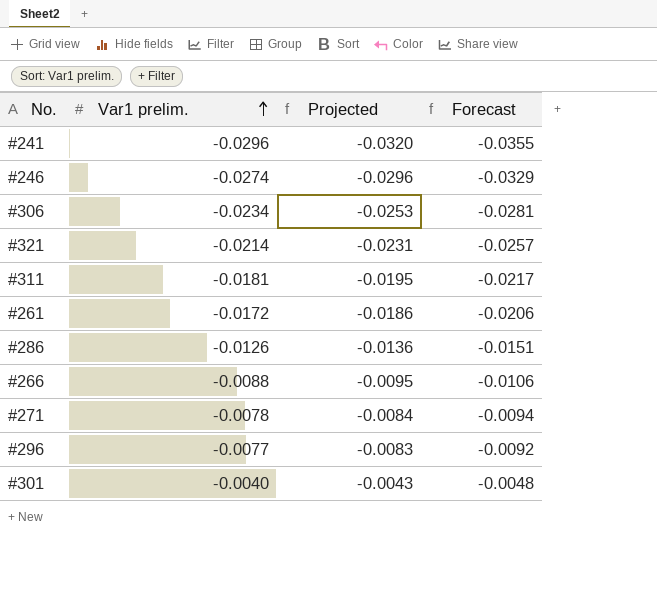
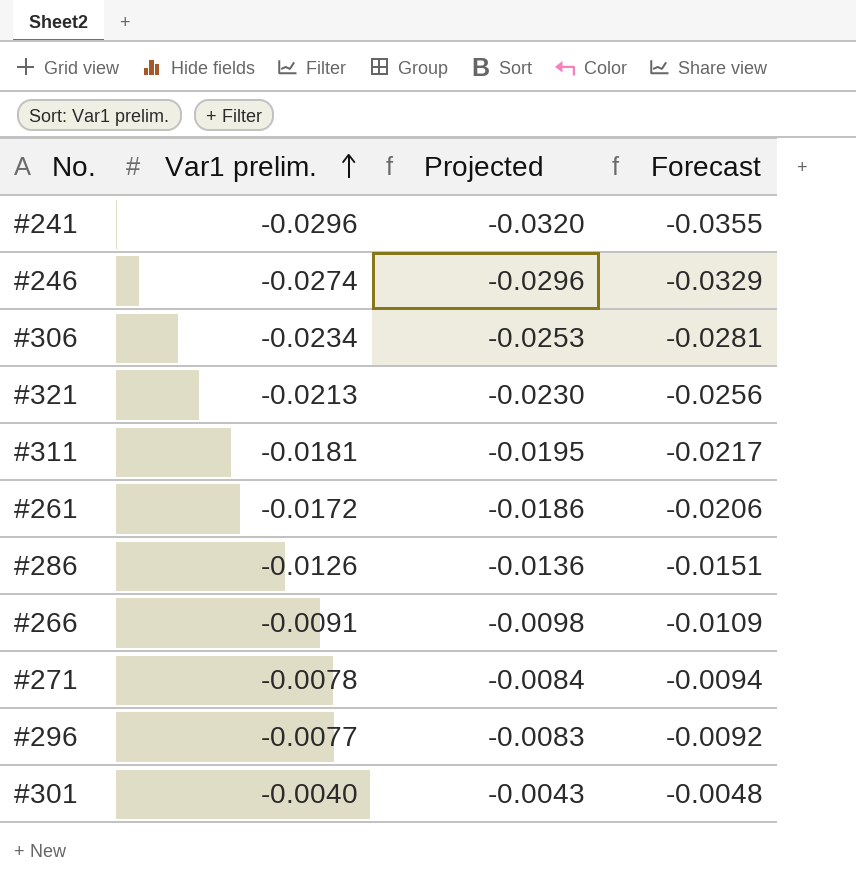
#321 | Var1 prelim.: -0.0214 -> -0.0213
#321 | Projected: -0.0231 -> -0.0230
#321 | Forecast: -0.0257 -> -0.0256
#266 | Var1 prelim.: -0.0088 -> -0.0091
#266 | Projected: -0.0095 -> -0.0098
#266 | Forecast: -0.0106 -> -0.0109

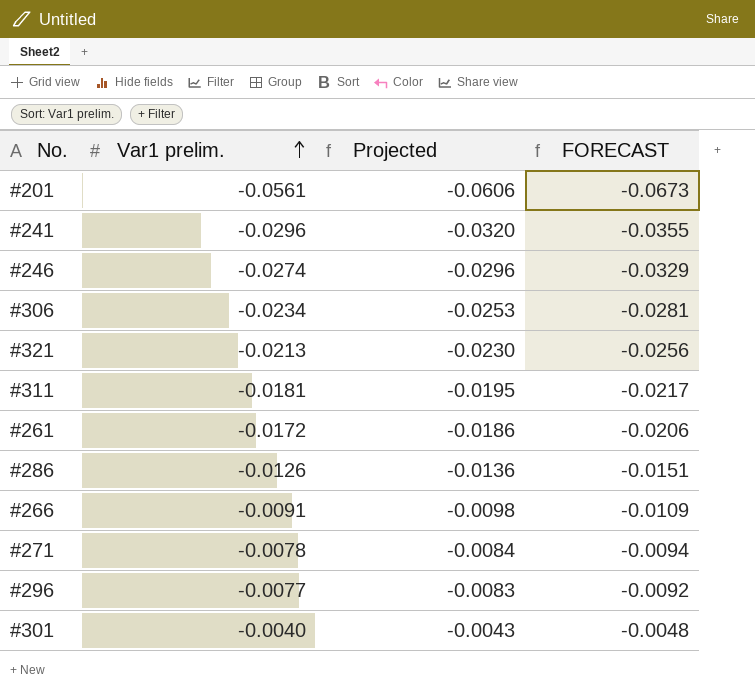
column name: Forecast -> FORECAST
row #201: none -> -0.0561 | -0.0606 | -0.0673

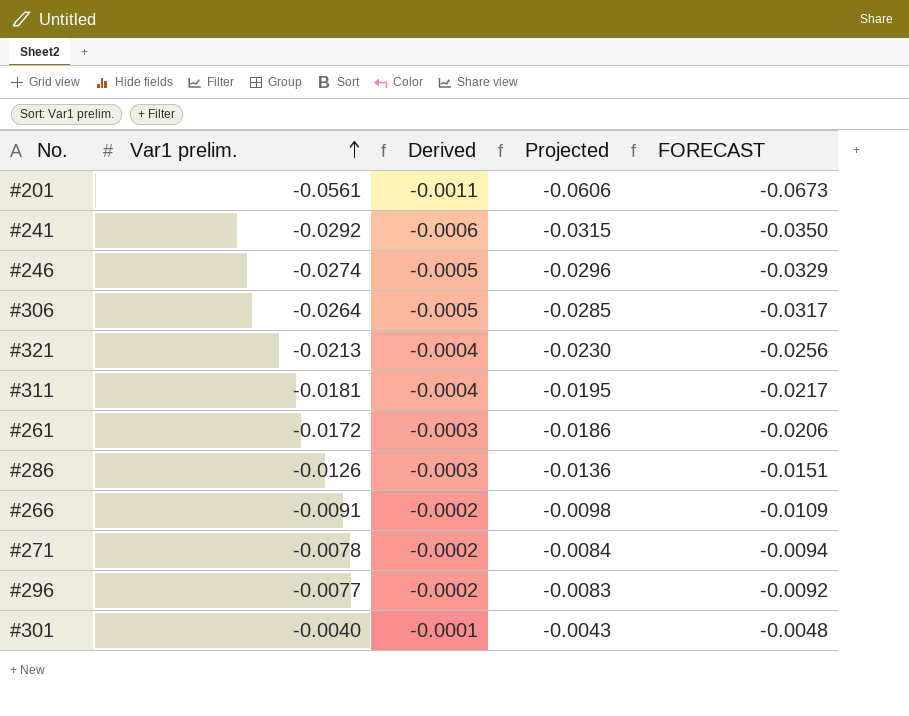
column Derived | formula: none -> [Var1 prelim.] * 0.02
#241 | Var1 prelim.: -0.0296 -> -0.0292
#241 | Projected: -0.0320 -> -0.0315
#241 | FORECAST: -0.0355 -> -0.0350
#306 | Var1 prelim.: -0.0234 -> -0.0264
#306 | Projected: -0.0253 -> -0.0285
#306 | FORECAST: -0.0281 -> -0.0317

